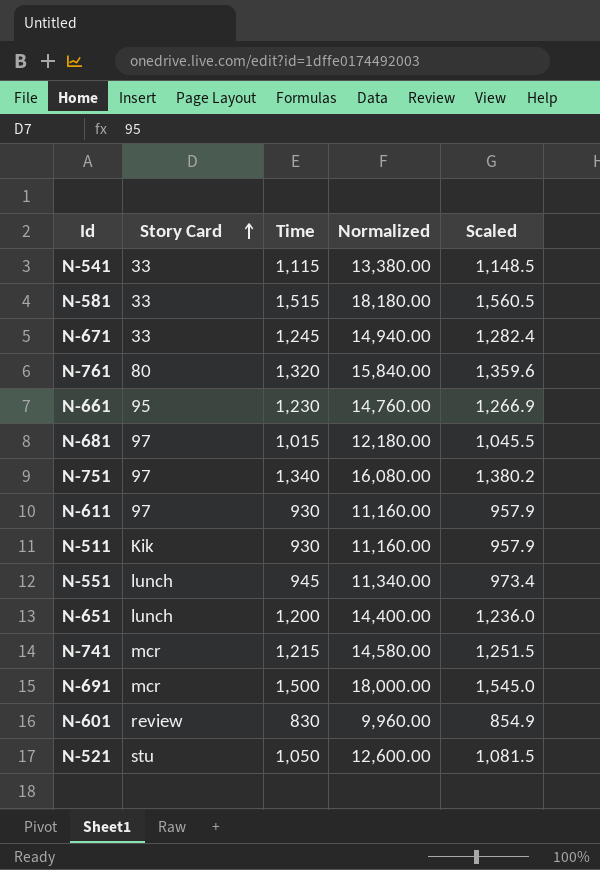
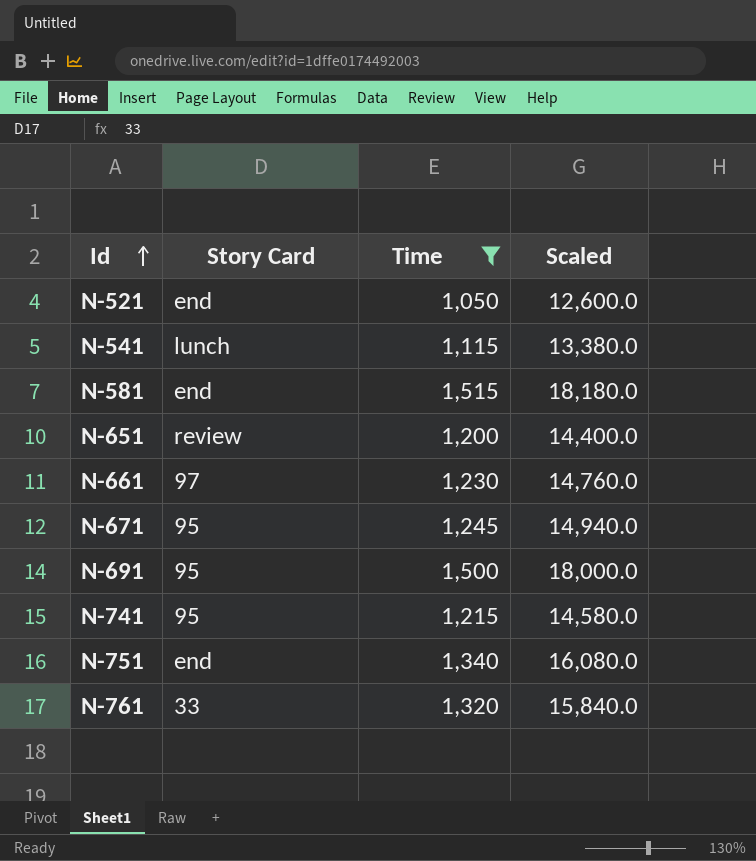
filter: none -> Time >= 1,050
row order: Story Card ascending -> Id ascending
column Normalized | formula: [Time] * 12 -> none
column Scaled | formula: [Time] * 1.03 -> [Time] * 12
N-521 | Story Card: stu -> end
N-541 | Story Card: 33 -> lunch
N-581 | Story Card: 33 -> end
N-651 | Story Card: lunch -> review
N-661 | Story Card: 95 -> 97
N-671 | Story Card: 33 -> 95
N-691 | Story Card: mcr -> 95
N-741 | Story Card: mcr -> 95
N-751 | Story Card: 97 -> end
N-761 | Story Card: 80 -> 33

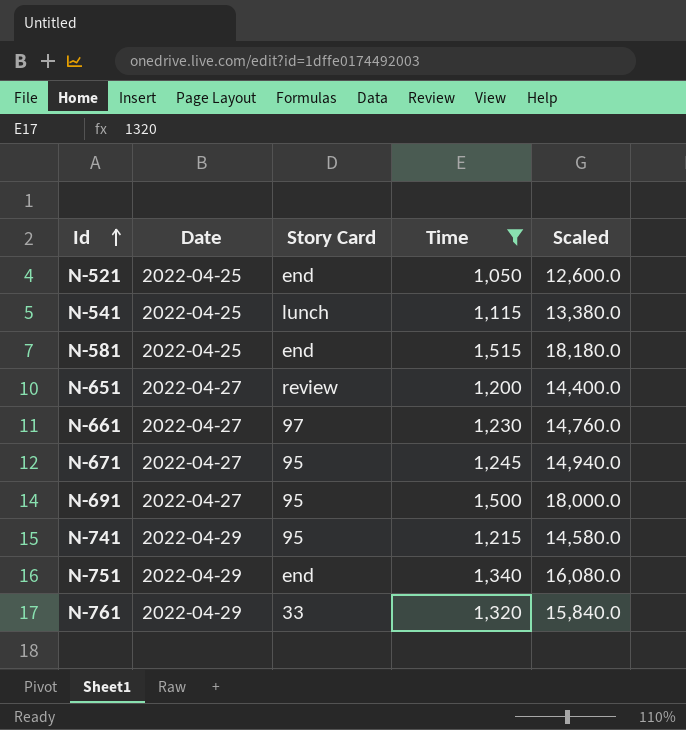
column Date | position: none -> 2

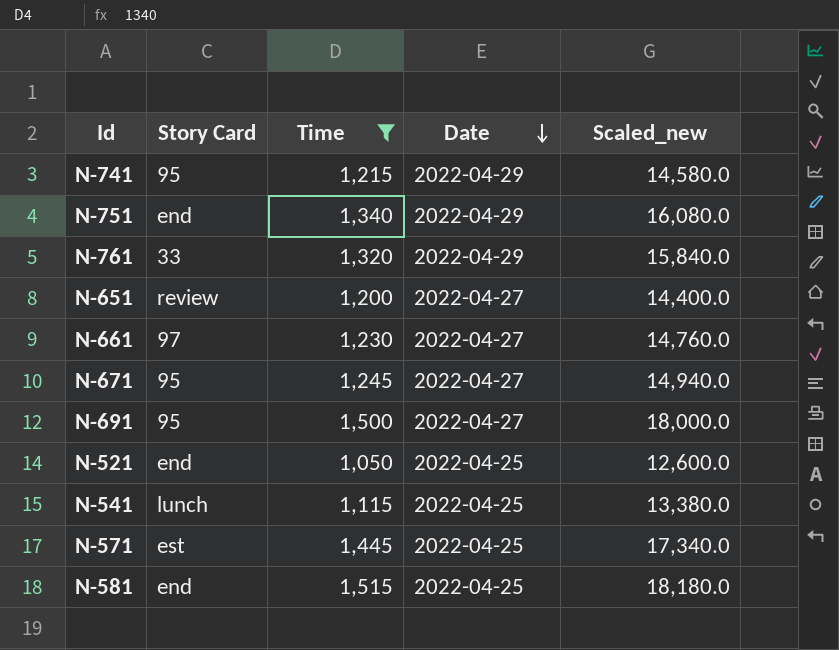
row order: Id ascending -> Date descending
column Date | position: 2 -> 4
column name: Scaled -> Scaled_new
row N-571: none -> est | 1,445 | 2022-04-25 | 17,340.0

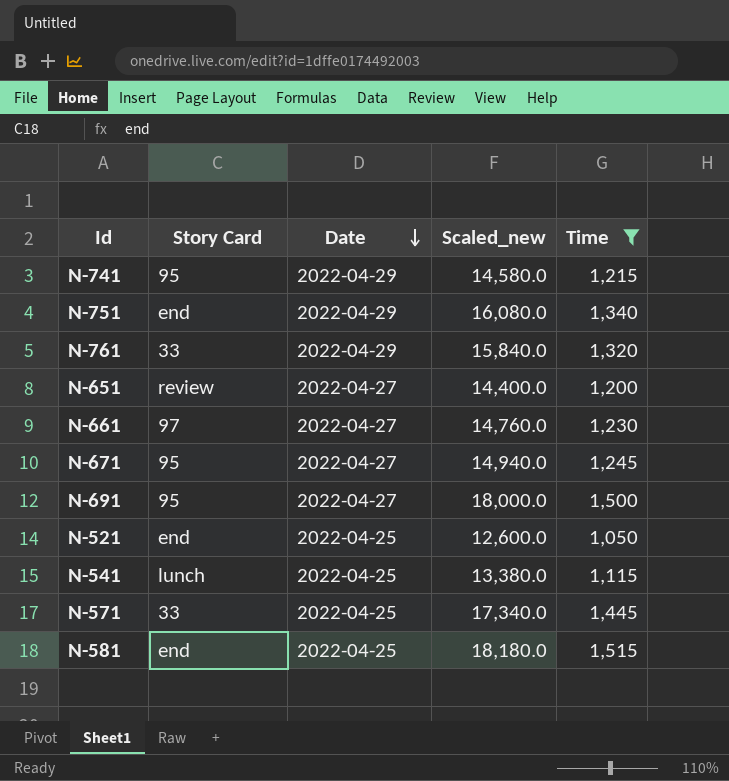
column Time | position: 3 -> 5
N-571 | Story Card: est -> 33

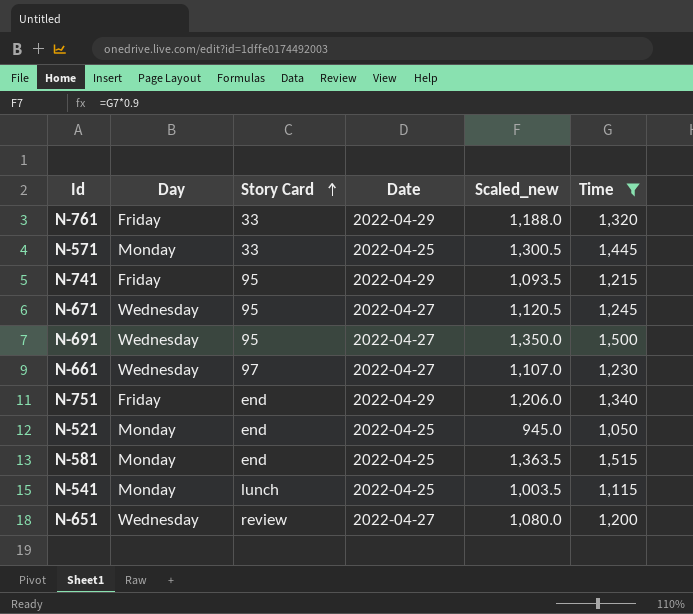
row order: Date descending -> Story Card ascending
column Day | position: none -> 2
column Scaled_new | formula: [Time] * 12 -> [Time] * 0.9

